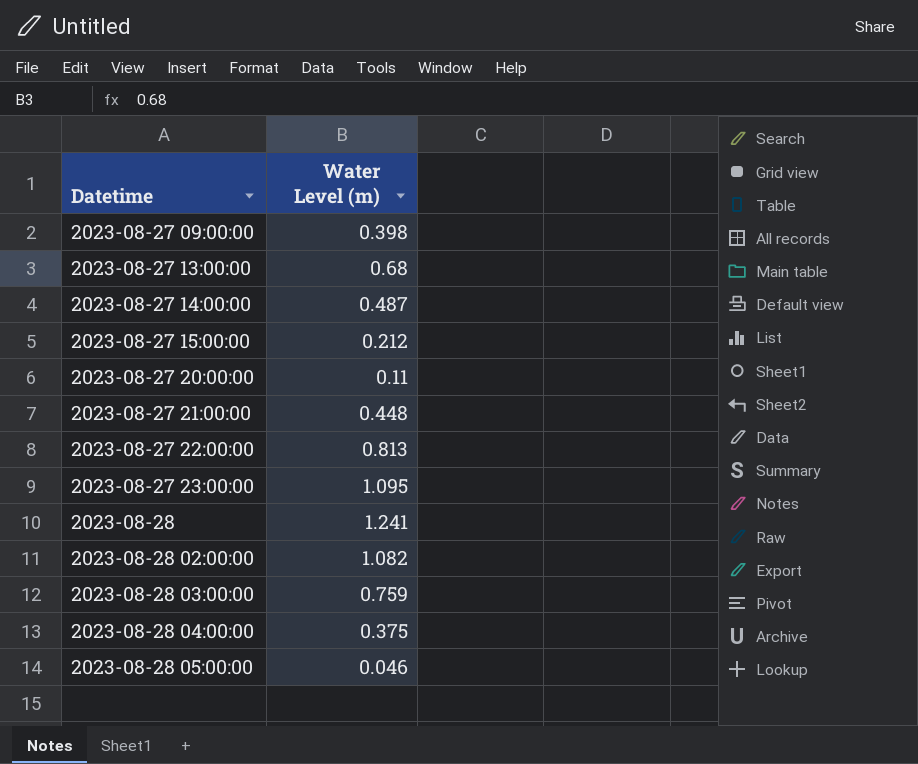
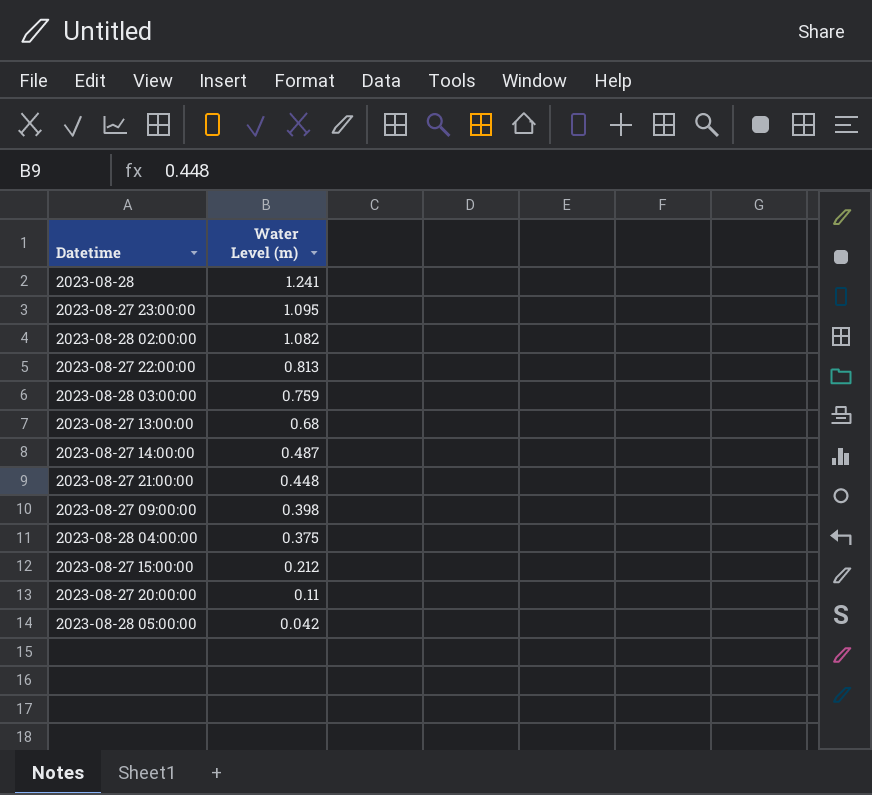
row order: Datetime ascending -> Water Level (m) descending
2023-08-28 05:00:00 | Water Level (m): 0.046 -> 0.042

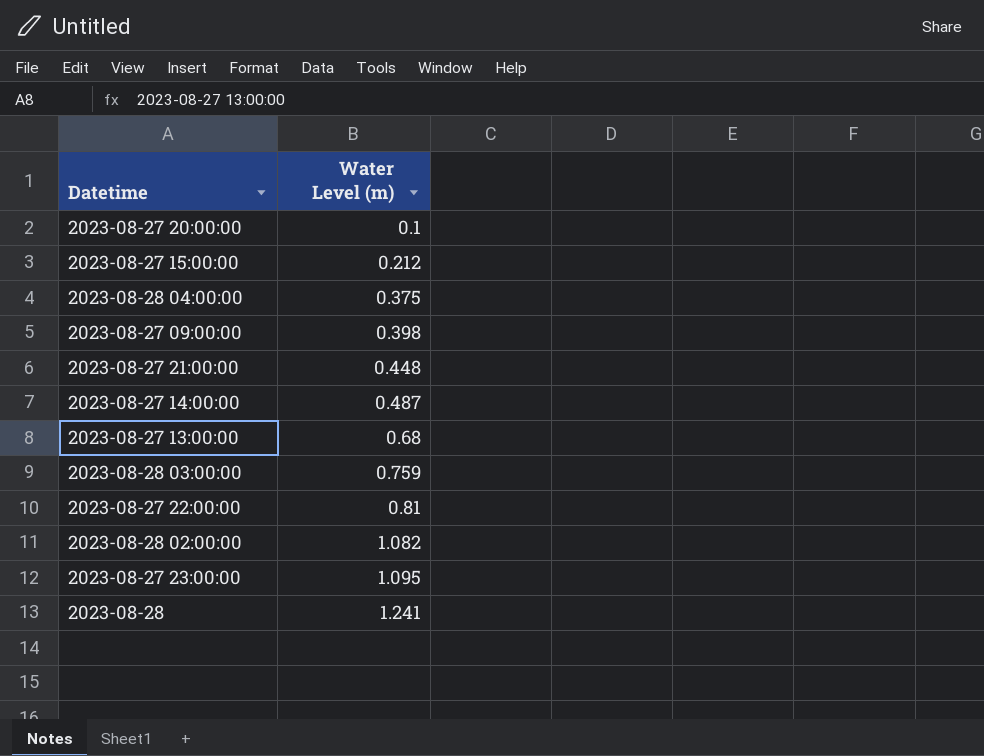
row order: Water Level (m) descending -> Water Level (m) ascending
row 2023-08-28 05:00:00: 0.042 -> none
2023-08-27 20:00:00 | Water Level (m): 0.11 -> 0.1
2023-08-27 22:00:00 | Water Level (m): 0.813 -> 0.81

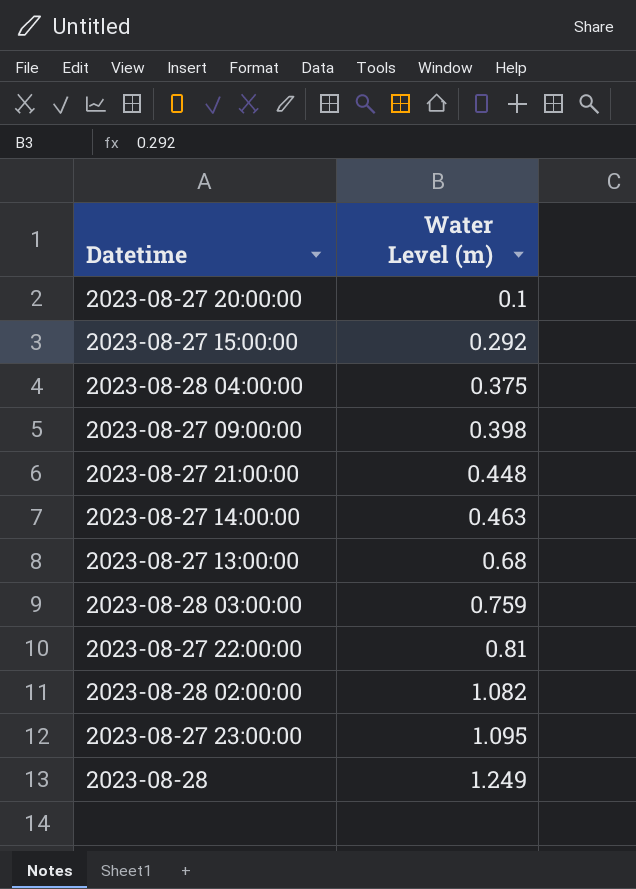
2023-08-27 15:00:00 | Water Level (m): 0.212 -> 0.292
2023-08-27 14:00:00 | Water Level (m): 0.487 -> 0.463
2023-08-28 | Water Level (m): 1.241 -> 1.249

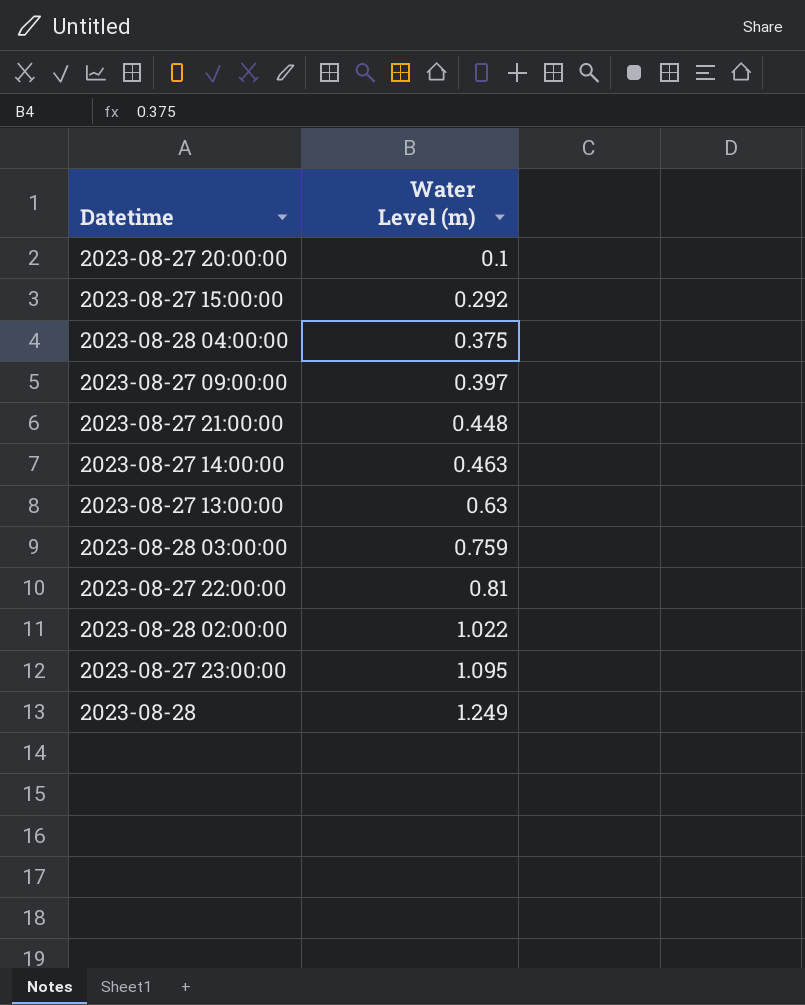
2023-08-27 09:00:00 | Water Level (m): 0.398 -> 0.397
2023-08-27 13:00:00 | Water Level (m): 0.68 -> 0.63
2023-08-28 02:00:00 | Water Level (m): 1.082 -> 1.022

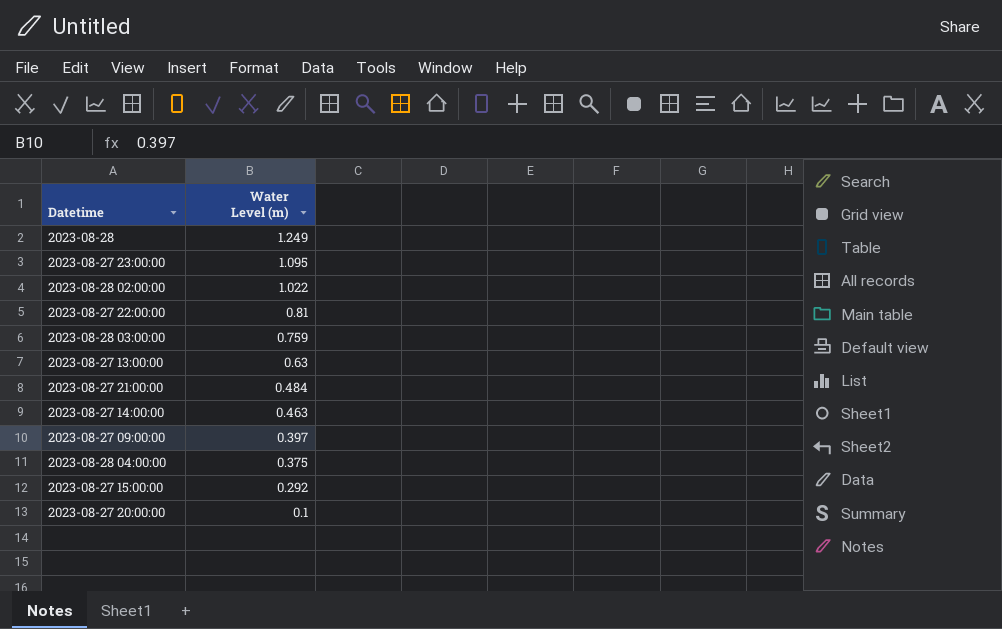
row order: Water Level (m) ascending -> Water Level (m) descending
2023-08-27 21:00:00 | Water Level (m): 0.448 -> 0.484

